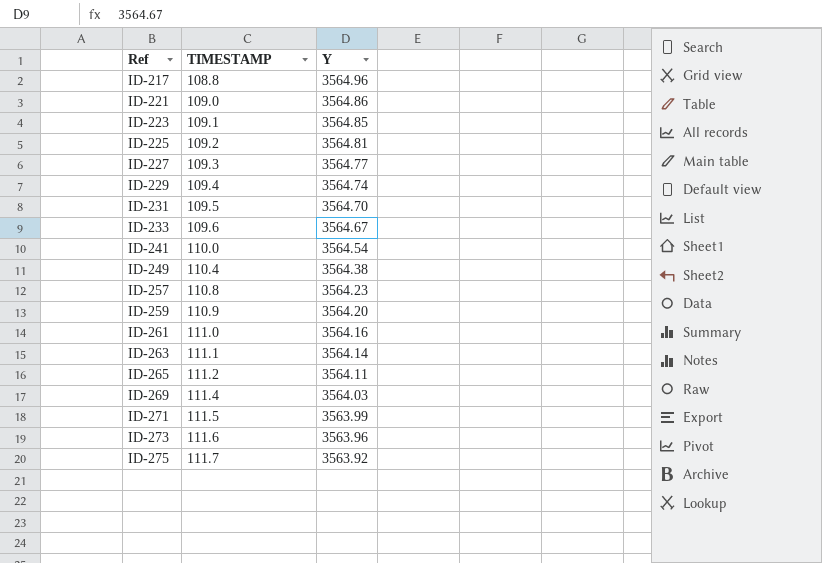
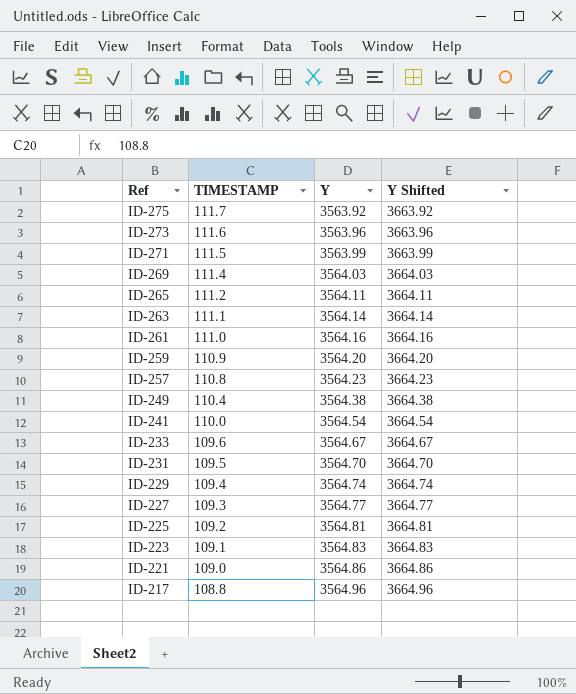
row order: Ref ascending -> Ref descending
column Y Shifted | formula: none -> [Y] + 100
ID-223 | Y: 3564.85 -> 3564.83

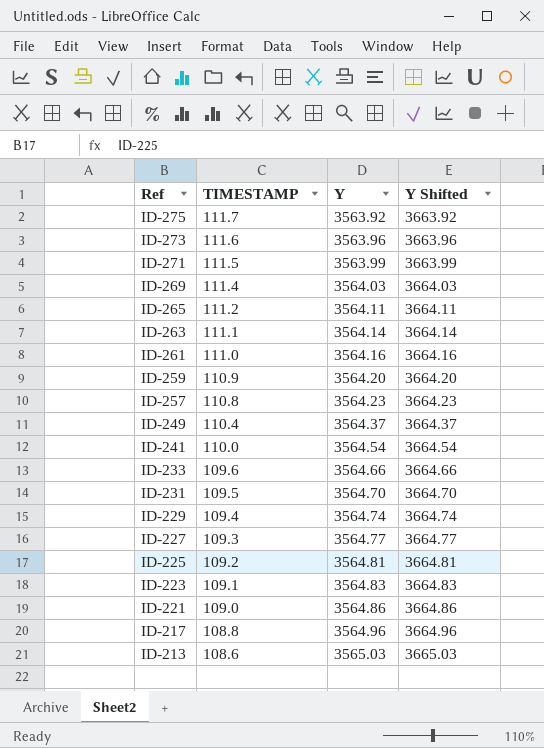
ID-249 | Y: 3564.38 -> 3564.37
ID-249 | Y Shifted: 3664.38 -> 3664.37
ID-233 | Y: 3564.67 -> 3564.66
ID-233 | Y Shifted: 3664.67 -> 3664.66
row ID-213: none -> 108.6 | 3565.03 | 3665.03

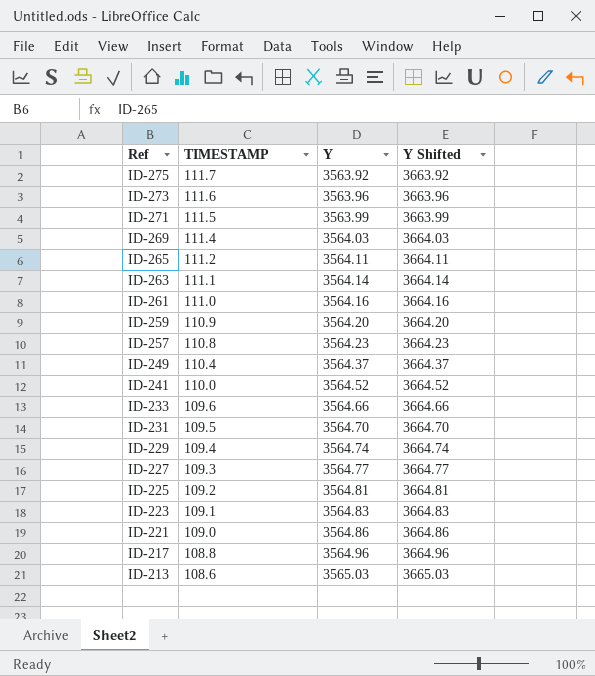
ID-241 | Y: 3564.54 -> 3564.52
ID-241 | Y Shifted: 3664.54 -> 3664.52

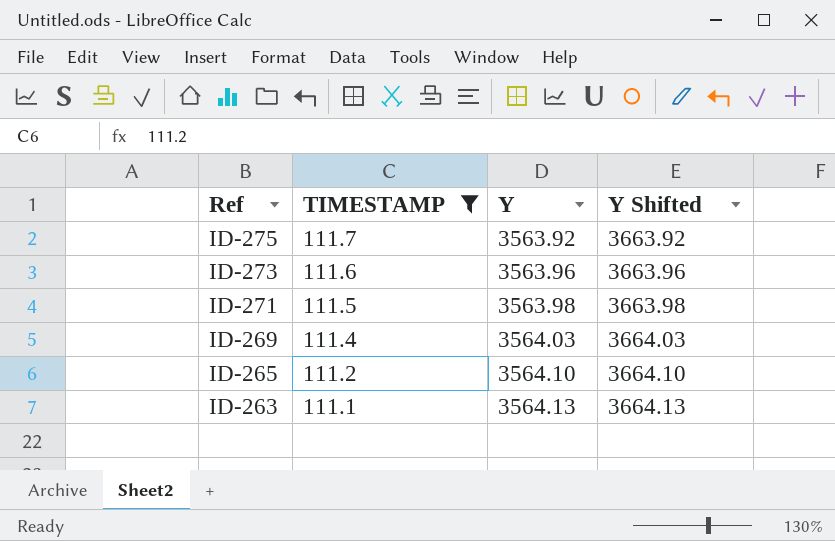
filter: none -> TIMESTAMP >= 111.1
ID-271 | Y: 3563.99 -> 3563.98
ID-271 | Y Shifted: 3663.99 -> 3663.98
ID-265 | Y: 3564.11 -> 3564.10
ID-265 | Y Shifted: 3664.11 -> 3664.10
ID-263 | Y: 3564.14 -> 3564.13
ID-263 | Y Shifted: 3664.14 -> 3664.13

